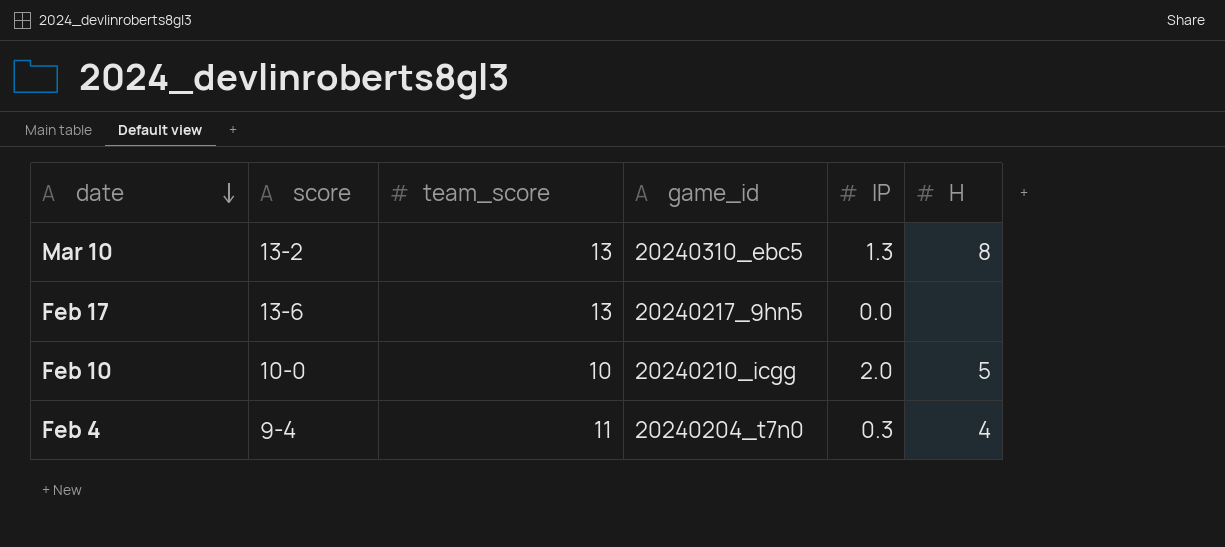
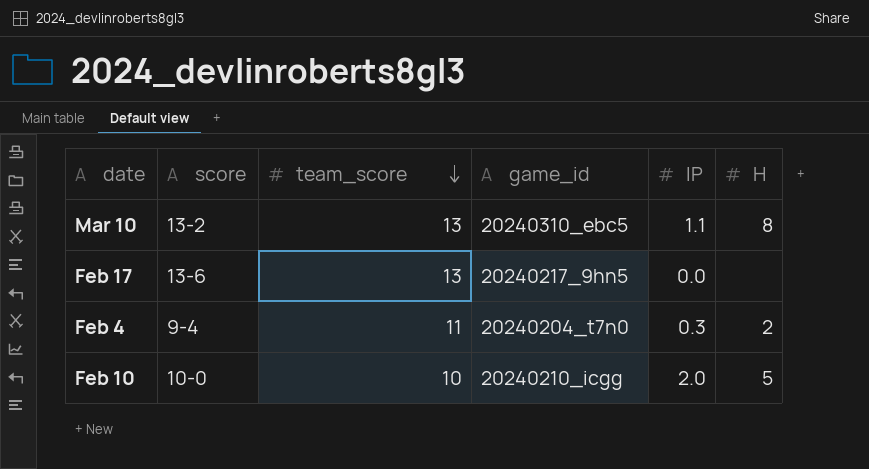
row order: date descending -> team_score descending
Mar 10 | IP: 1.3 -> 1.1
Feb 4 | H: 4 -> 2

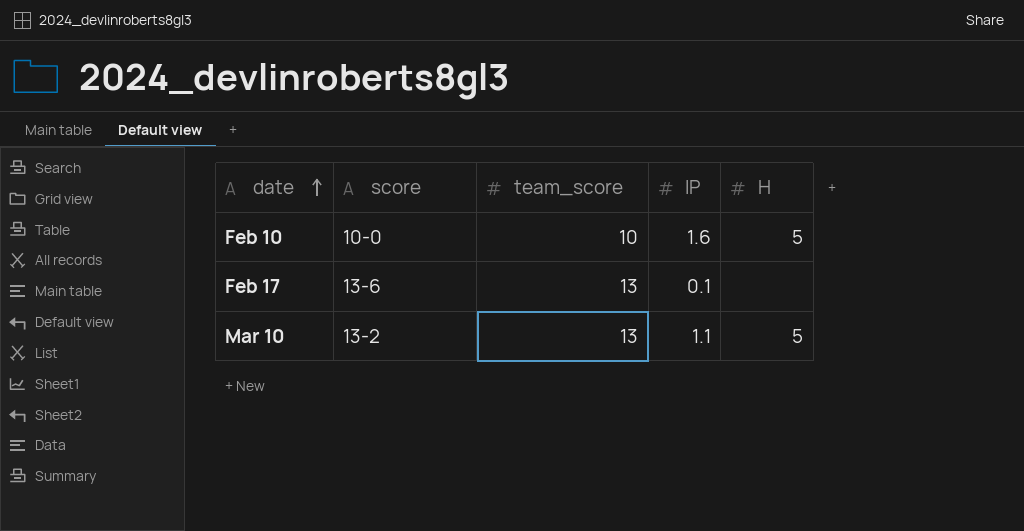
row order: team_score descending -> date ascending
column game_id | position: 4 -> none
row Feb 4: 9-4 | 11 | 20240204_t7n0 | 0.3 | 2 -> none
Feb 10 | IP: 2.0 -> 1.6
Feb 17 | IP: 0.0 -> 0.1
Mar 10 | H: 8 -> 5

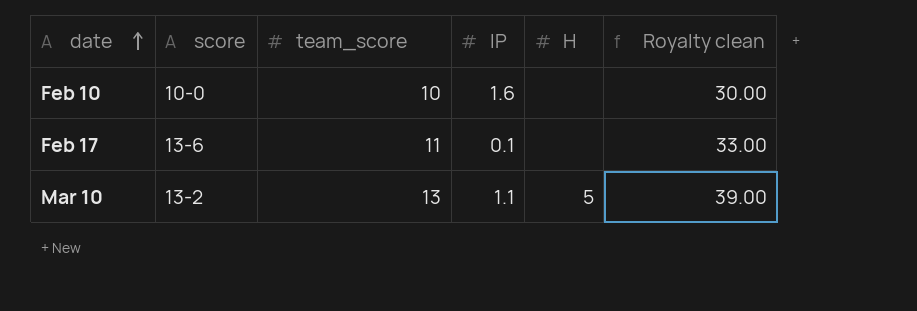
column Royalty clean | formula: none -> [team_score] * 3
Feb 10 | H: 5 -> none
Feb 17 | team_score: 13 -> 11

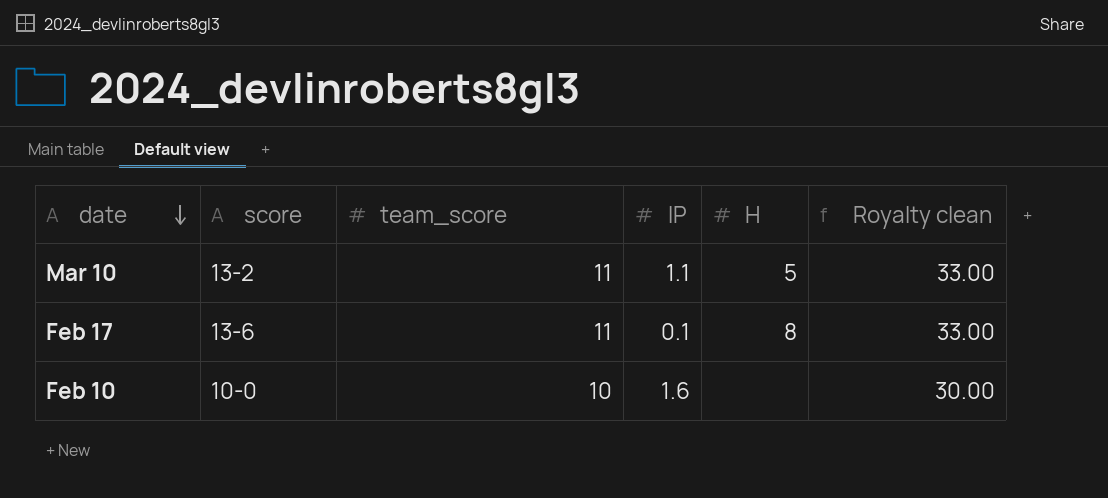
row order: date ascending -> date descending
Mar 10 | team_score: 13 -> 11
Mar 10 | Royalty clean: 39.00 -> 33.00
Feb 17 | H: none -> 8

